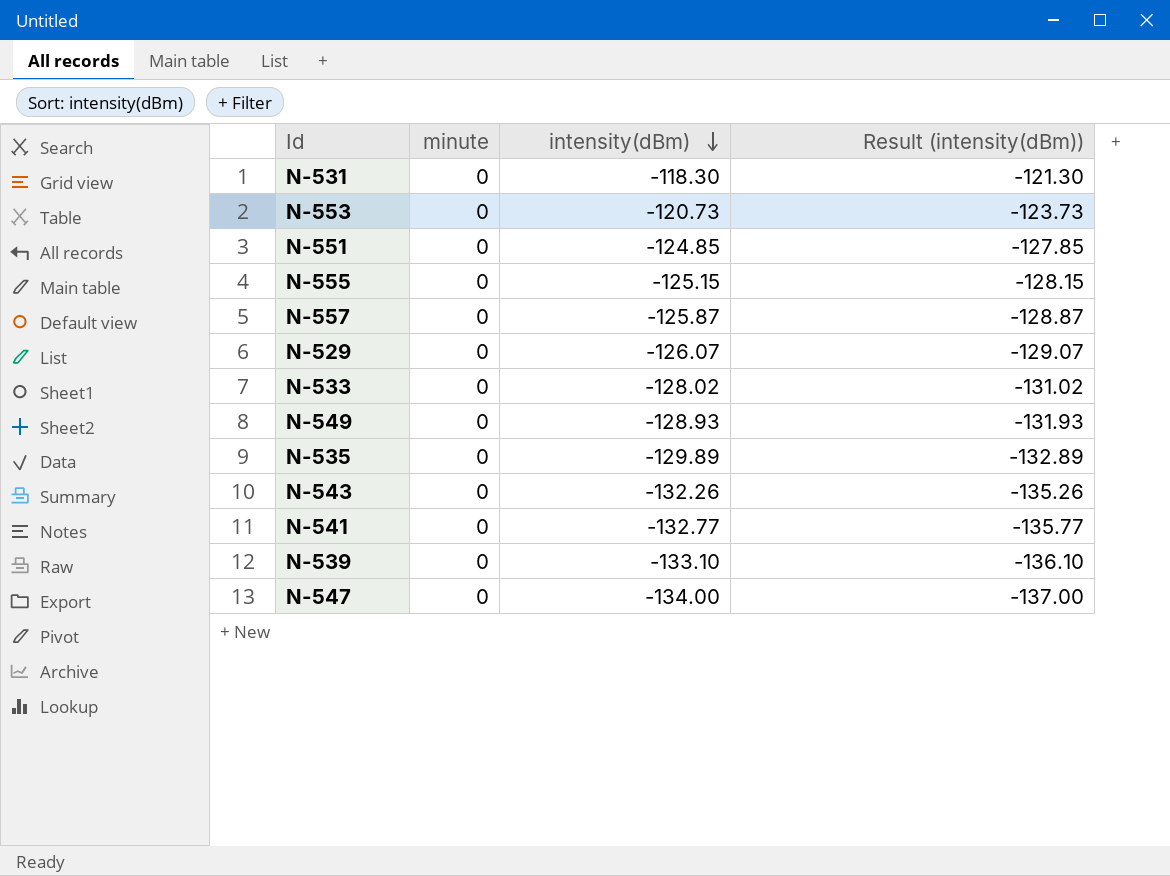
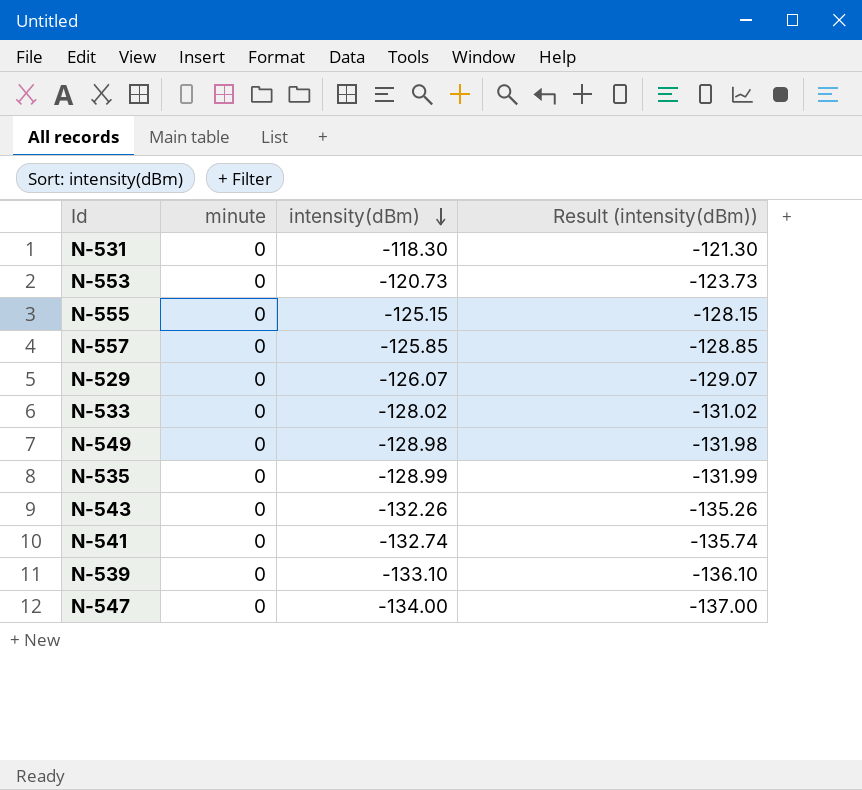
row N-551: 0 | -124.85 | -127.85 -> none
N-557 | intensity(dBm): -125.87 -> -125.85
N-557 | Result (intensity(dBm)): -128.87 -> -128.85
N-549 | intensity(dBm): -128.93 -> -128.98
N-549 | Result (intensity(dBm)): -131.93 -> -131.98
N-535 | intensity(dBm): -129.89 -> -128.99
N-535 | Result (intensity(dBm)): -132.89 -> -131.99
N-541 | intensity(dBm): -132.77 -> -132.74
N-541 | Result (intensity(dBm)): -135.77 -> -135.74

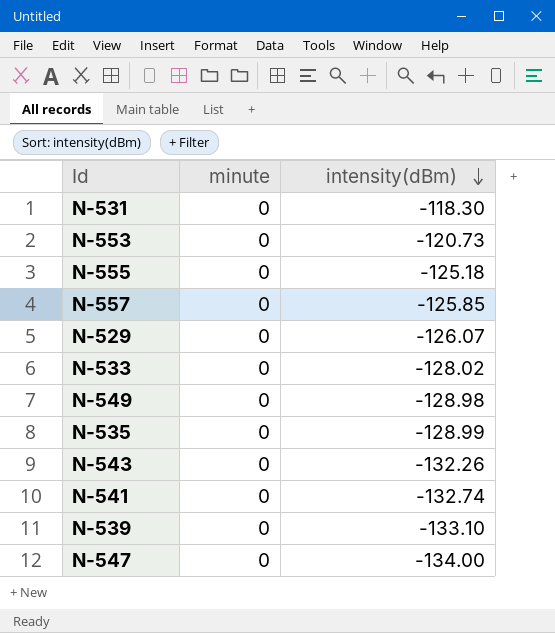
column Result (intensity(dBm)) | formula: [intensity(dBm)] - 3 -> none
N-555 | intensity(dBm): -125.15 -> -125.18

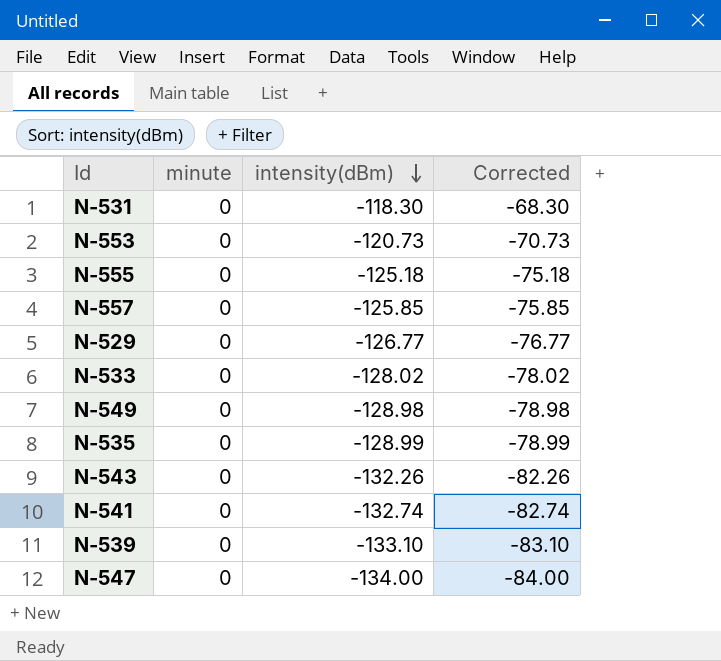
column Corrected | formula: none -> [intensity(dBm)] + 50
N-529 | intensity(dBm): -126.07 -> -126.77

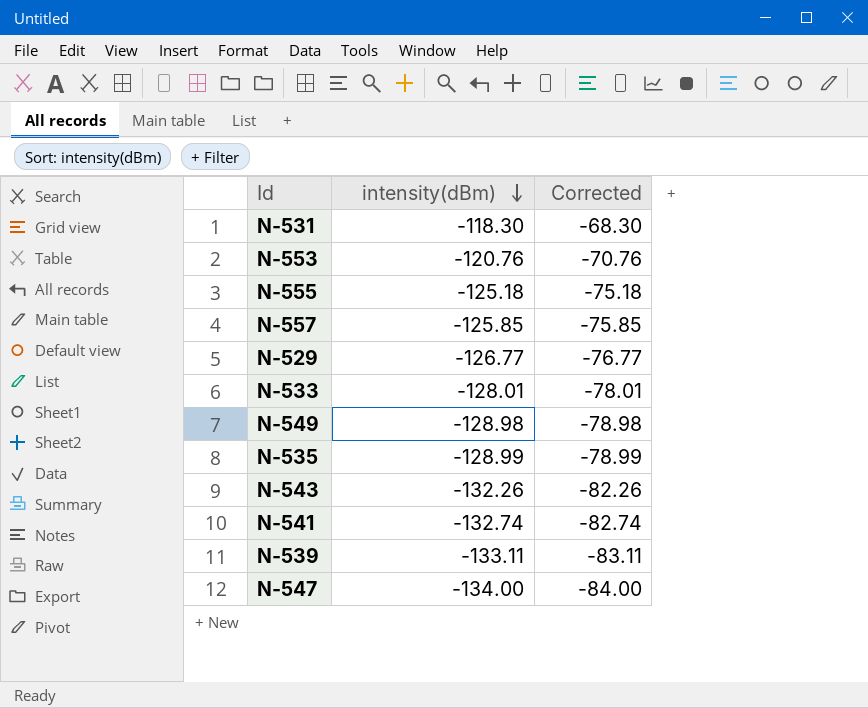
column minute | position: 2 -> none
N-553 | intensity(dBm): -120.73 -> -120.76
N-553 | Corrected: -70.73 -> -70.76
N-533 | intensity(dBm): -128.02 -> -128.01
N-533 | Corrected: -78.02 -> -78.01
N-539 | intensity(dBm): -133.10 -> -133.11
N-539 | Corrected: -83.10 -> -83.11

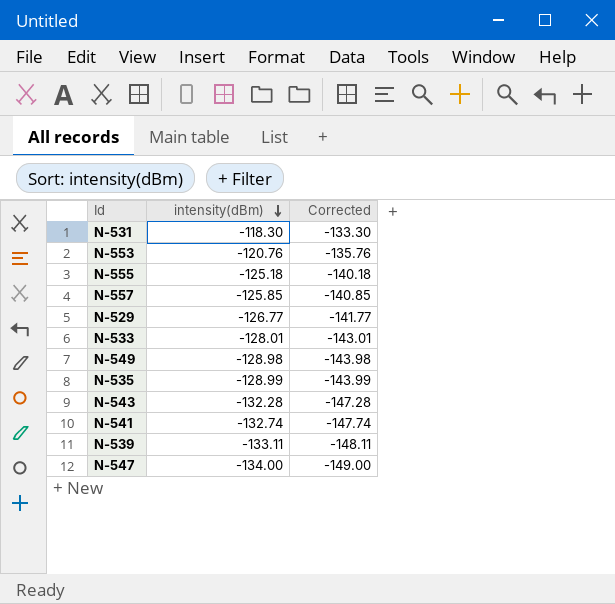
column Corrected | formula: [intensity(dBm)] + 50 -> [intensity(dBm)] - 15
N-543 | intensity(dBm): -132.26 -> -132.28

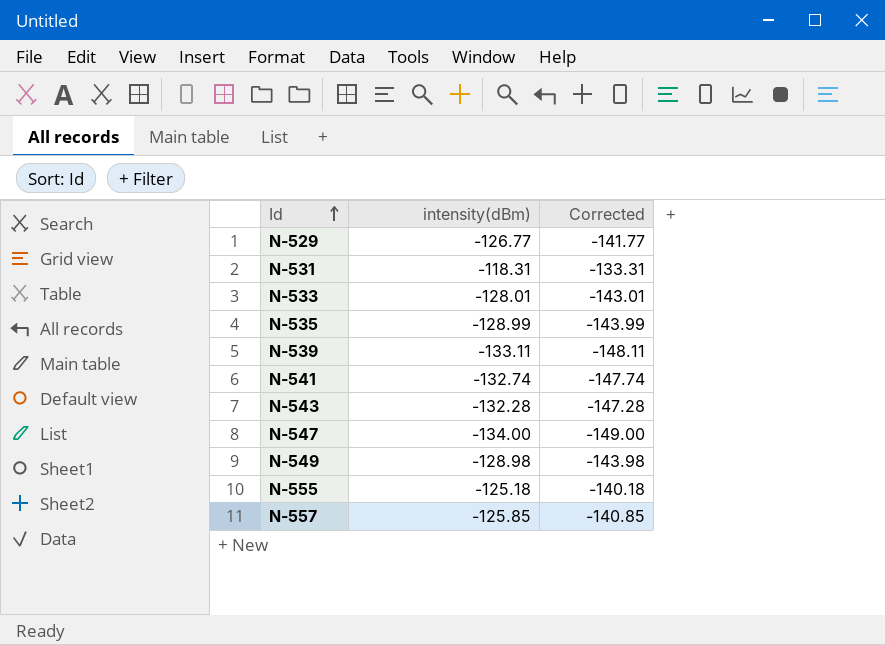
row order: intensity(dBm) descending -> Id ascending
row N-553: -120.76 | -135.76 -> none
N-531 | intensity(dBm): -118.30 -> -118.31
N-531 | Corrected: -133.30 -> -133.31

